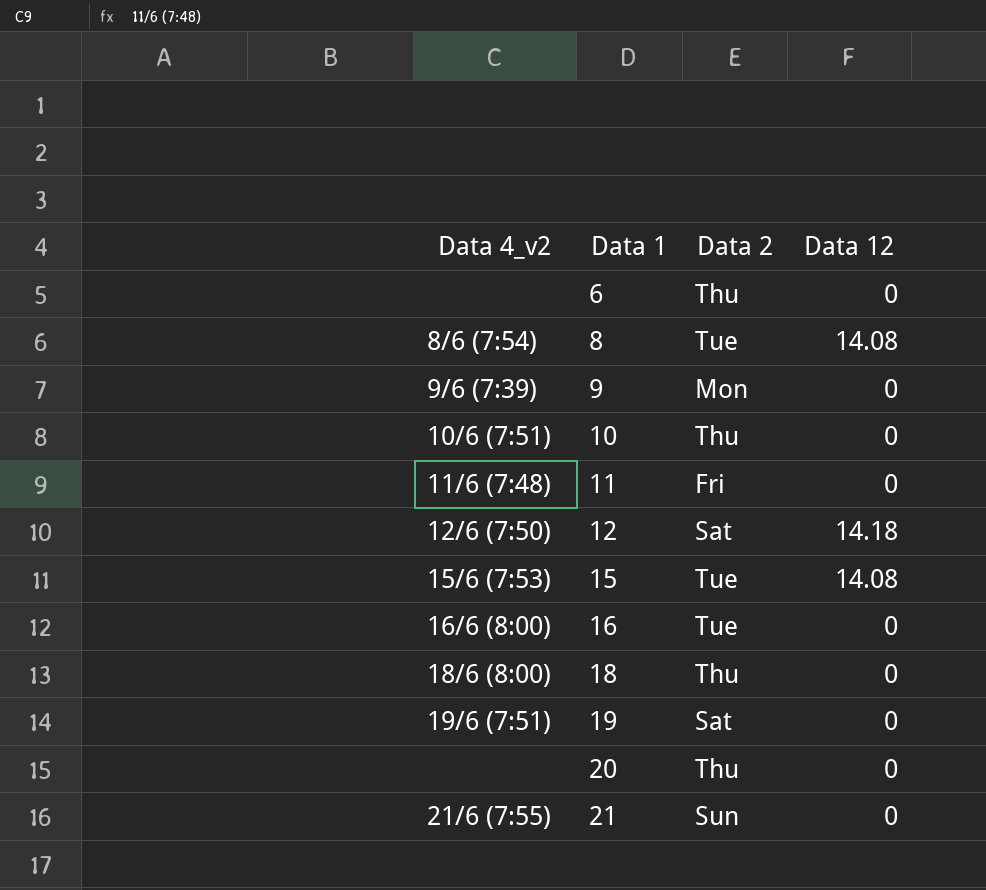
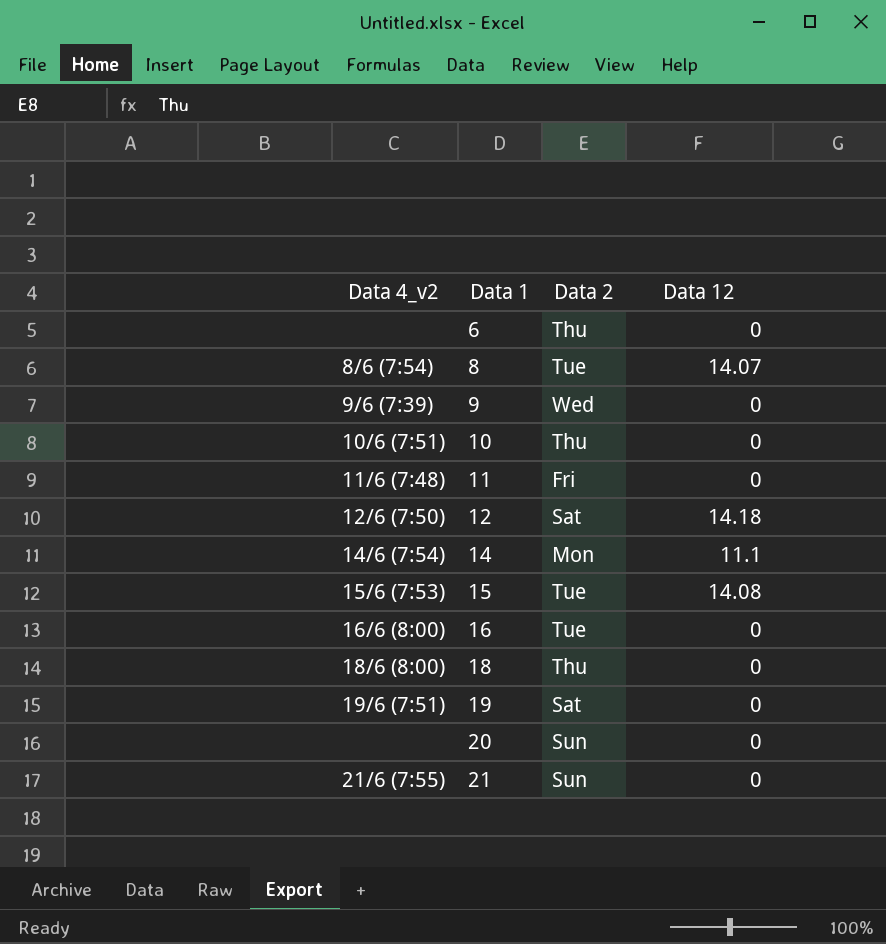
8 | Data 12: 14.08 -> 14.07
9 | Data 2: Mon -> Wed
row 14: none -> 14/6 (7:54) | Mon | 11.1
20 | Data 2: Thu -> Sun

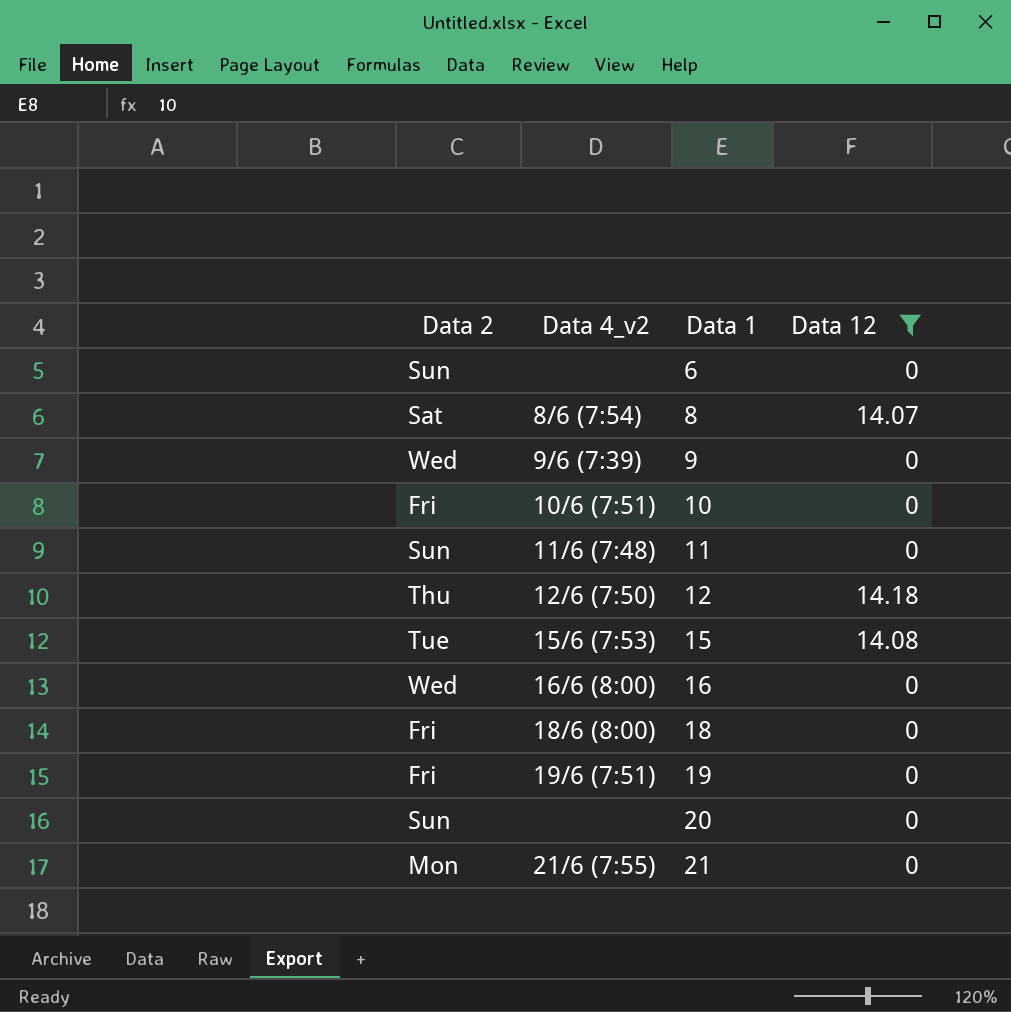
filter: none -> Data 12 != 11.1
column Data 2 | position: 3 -> 1
6 | Data 2: Thu -> Sun
8 | Data 2: Tue -> Sat
10 | Data 2: Thu -> Fri
11 | Data 2: Fri -> Sun
12 | Data 2: Sat -> Thu
16 | Data 2: Tue -> Wed
18 | Data 2: Thu -> Fri
19 | Data 2: Sat -> Fri
21 | Data 2: Sun -> Mon

